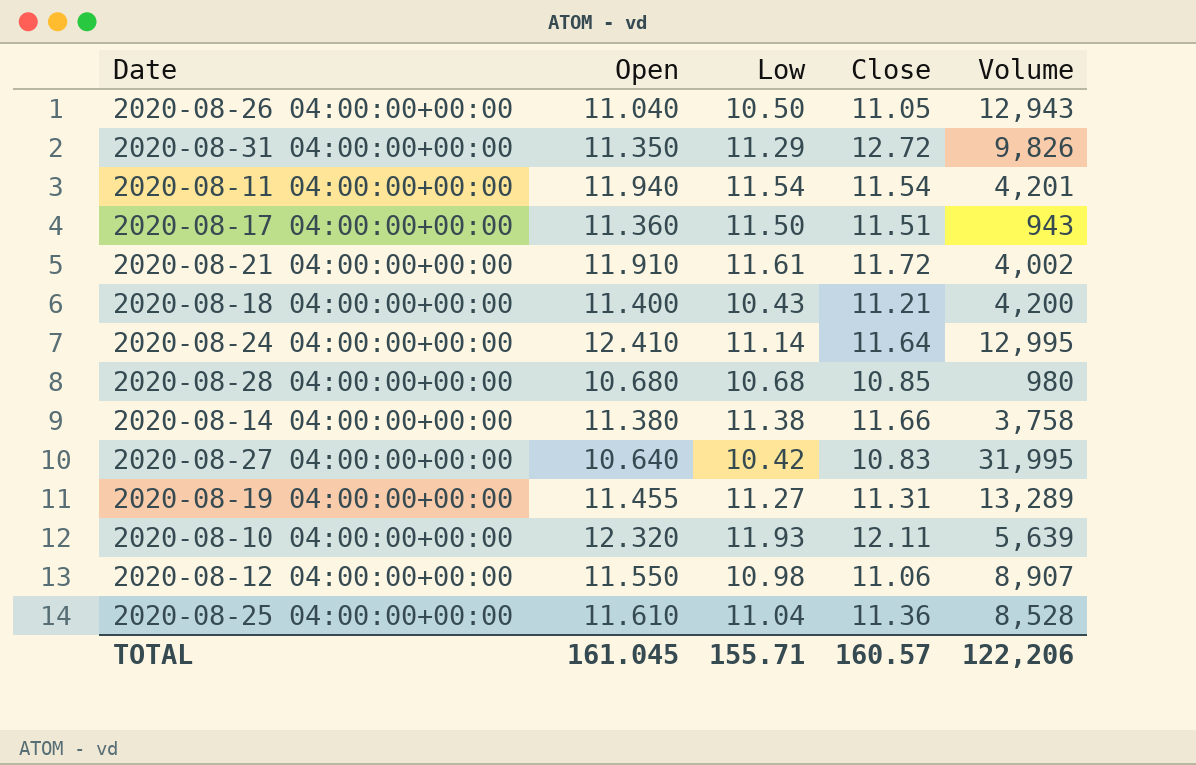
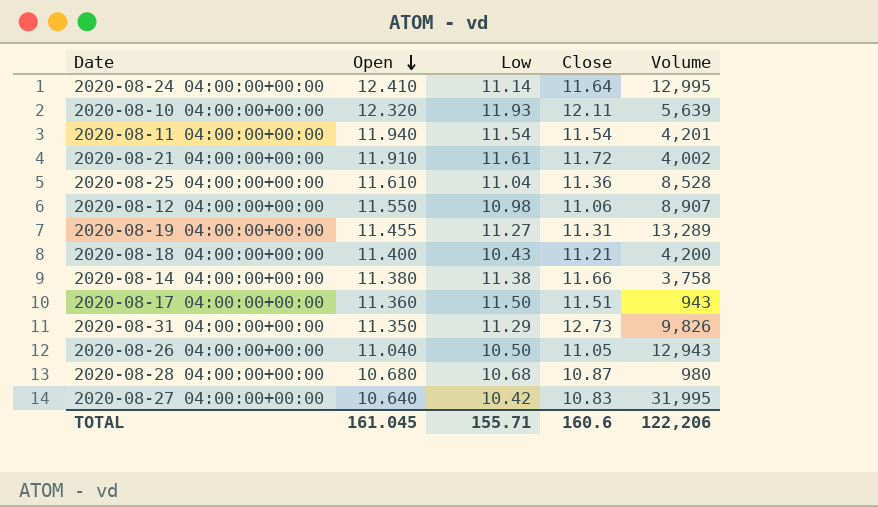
row order: none -> Open descending
2020-08-31 04:00:00+00:00 | Close: 12.72 -> 12.73
2020-08-28 04:00:00+00:00 | Close: 10.85 -> 10.87
TOTAL | Close: 160.57 -> 160.6

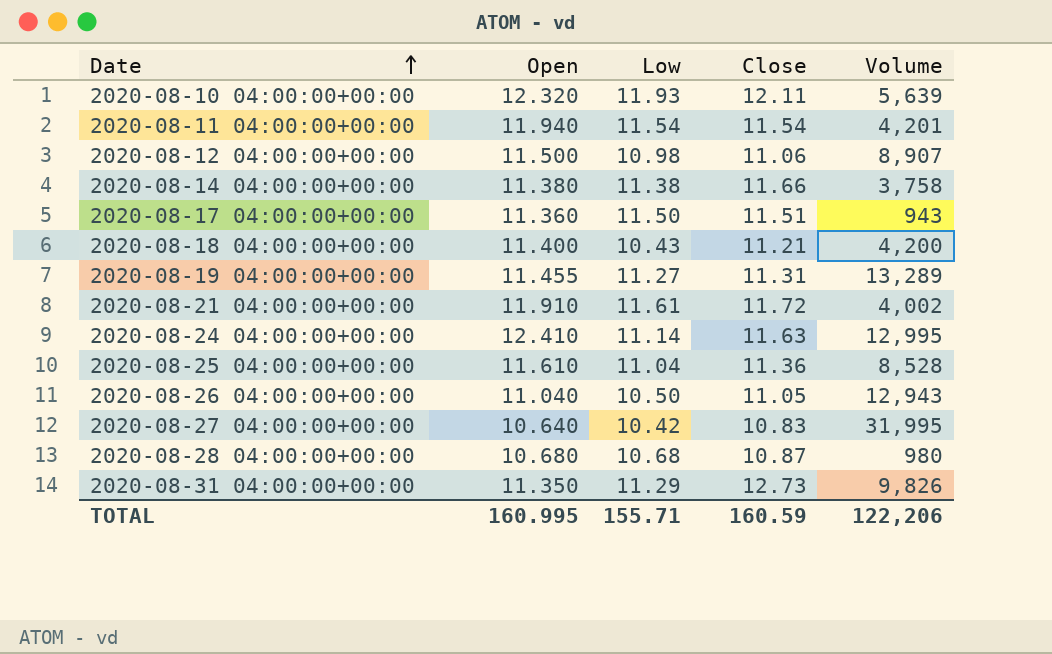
row order: Open descending -> Date ascending
2020-08-12 04:00:00+00:00 | Open: 11.550 -> 11.500
2020-08-24 04:00:00+00:00 | Close: 11.64 -> 11.63
TOTAL | Open: 161.045 -> 160.995
TOTAL | Close: 160.6 -> 160.59

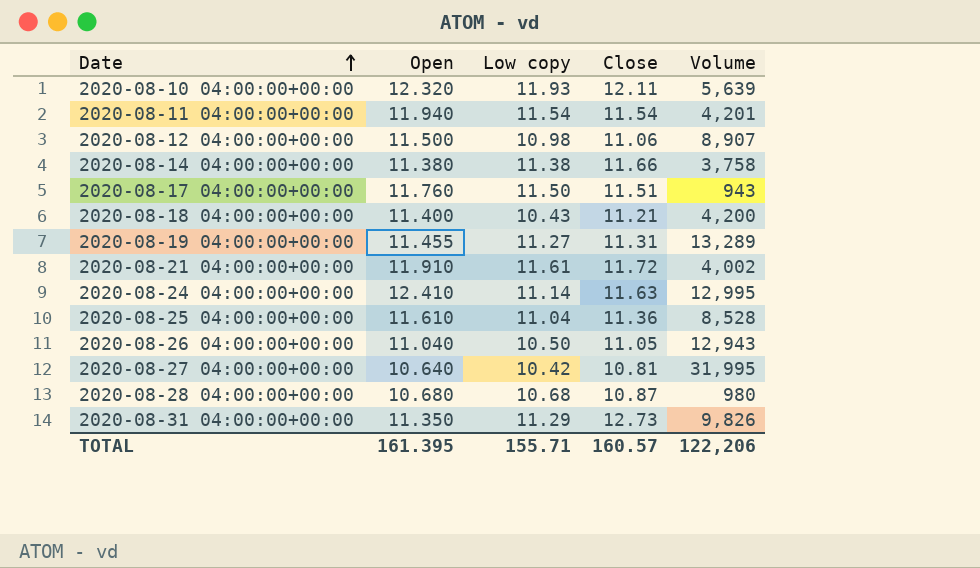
column name: Low -> Low copy
2020-08-17 04:00:00+00:00 | Open: 11.360 -> 11.760
2020-08-27 04:00:00+00:00 | Close: 10.83 -> 10.81
TOTAL | Open: 160.995 -> 161.395
TOTAL | Close: 160.59 -> 160.57

